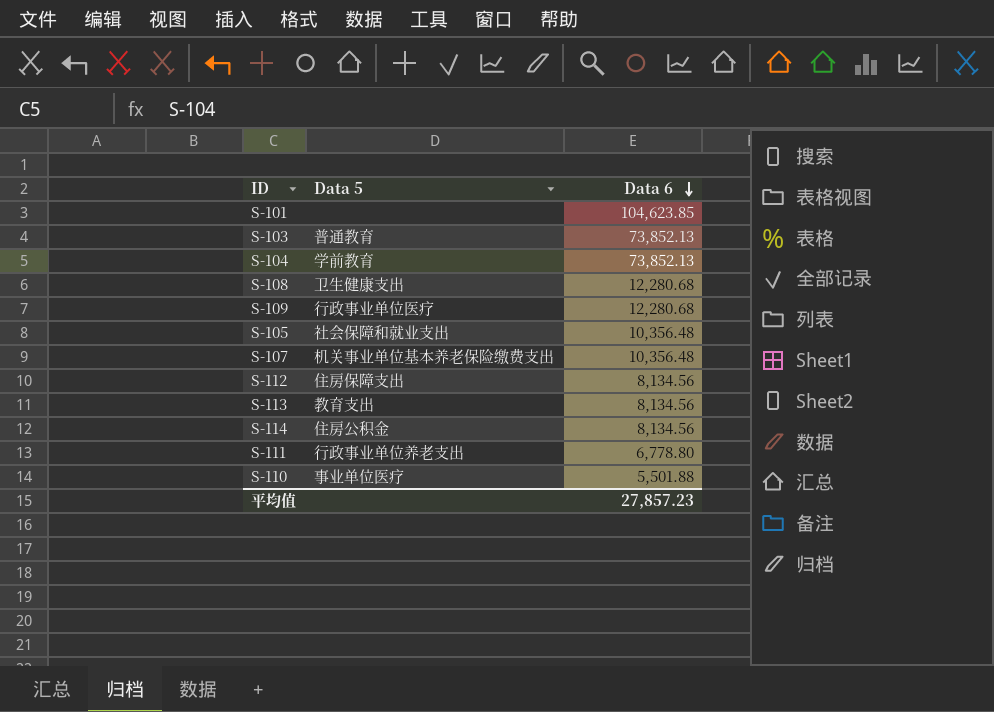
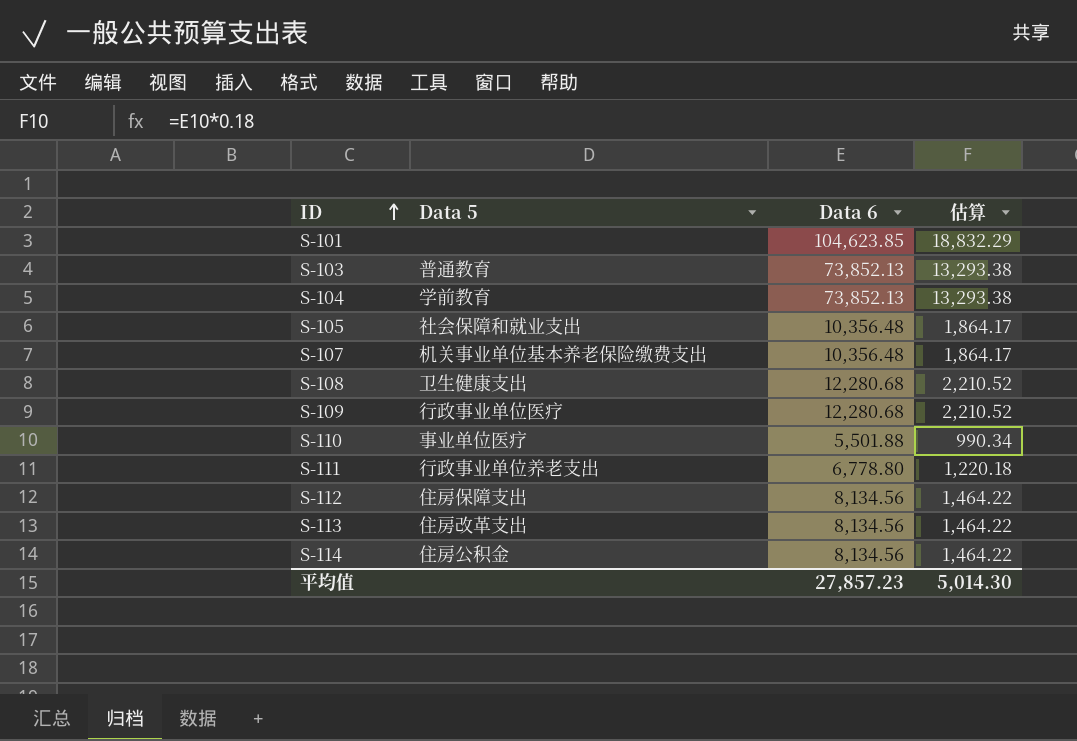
row order: Data 6 descending -> ID ascending
column 估算 | formula: none -> [Data 6] * 0.18
S-113 | Data 5: 教育支出 -> 住房改革支出

